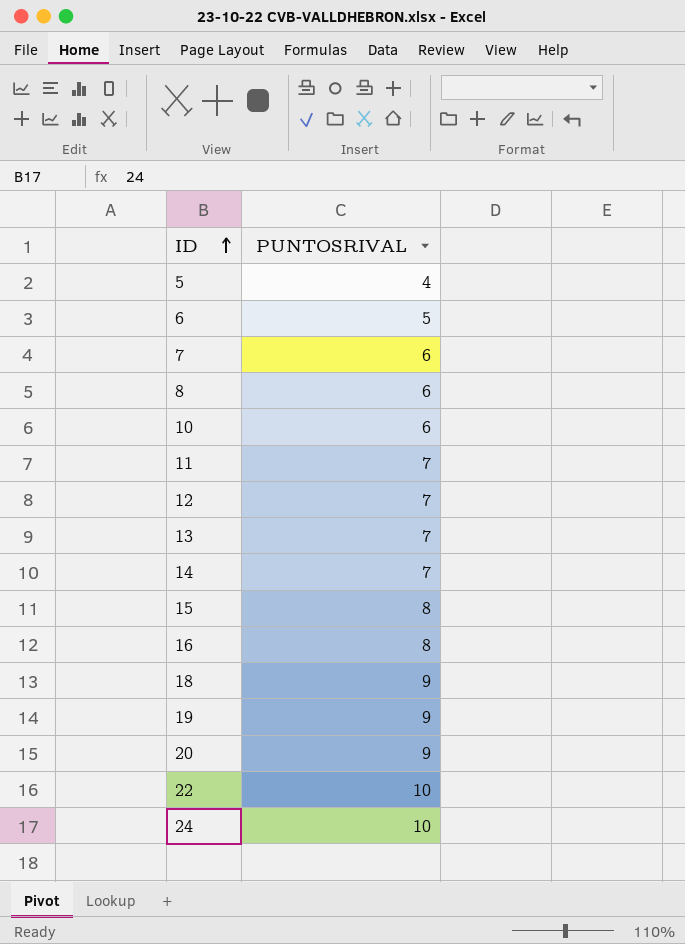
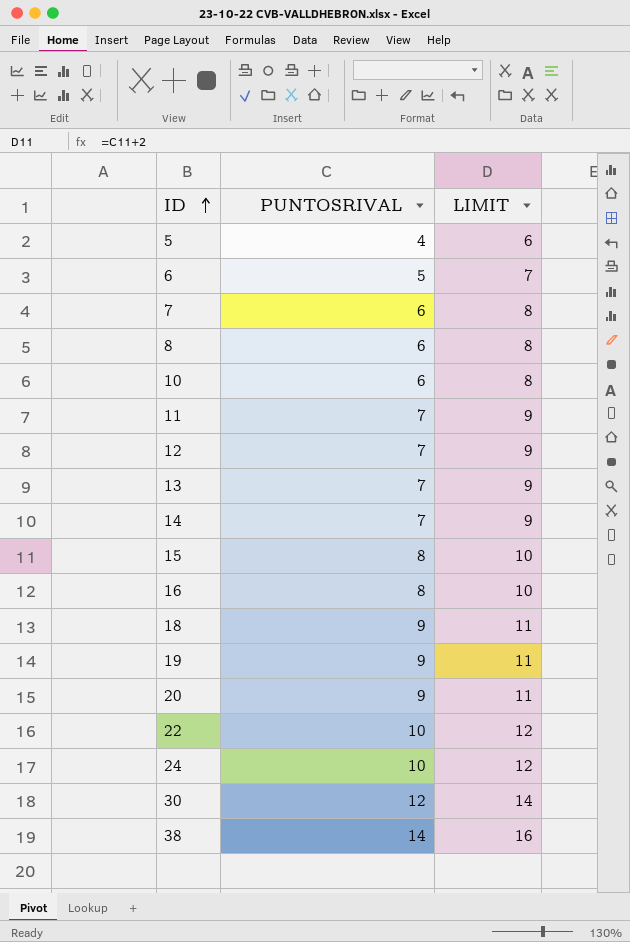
column LIMIT | formula: none -> [PUNTOSRIVAL] + 2
row 30: none -> 12 | 14
row 38: none -> 14 | 16

